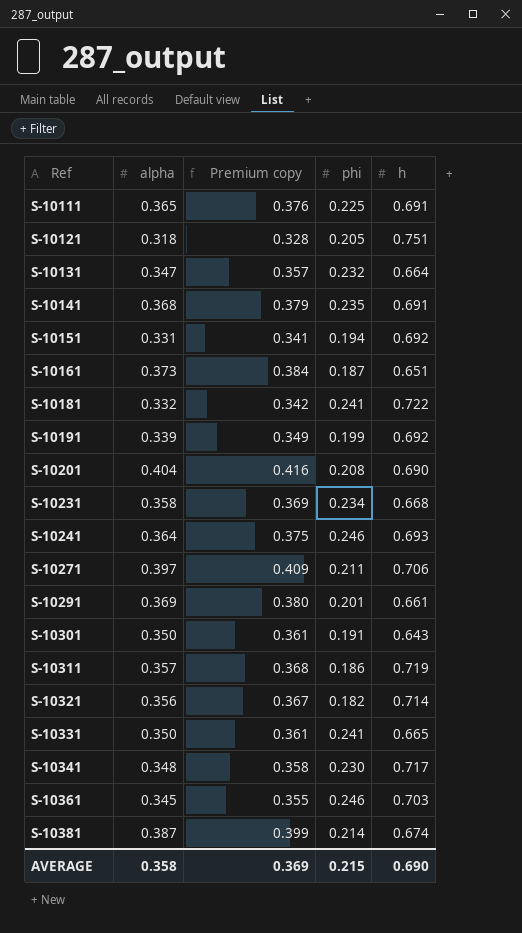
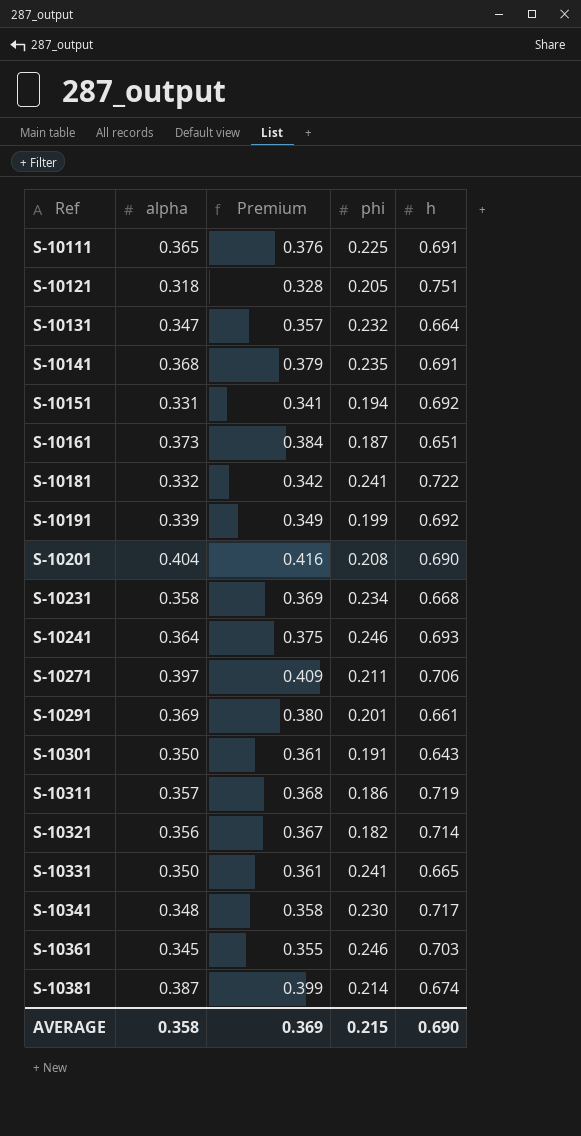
column name: Premium copy -> Premium

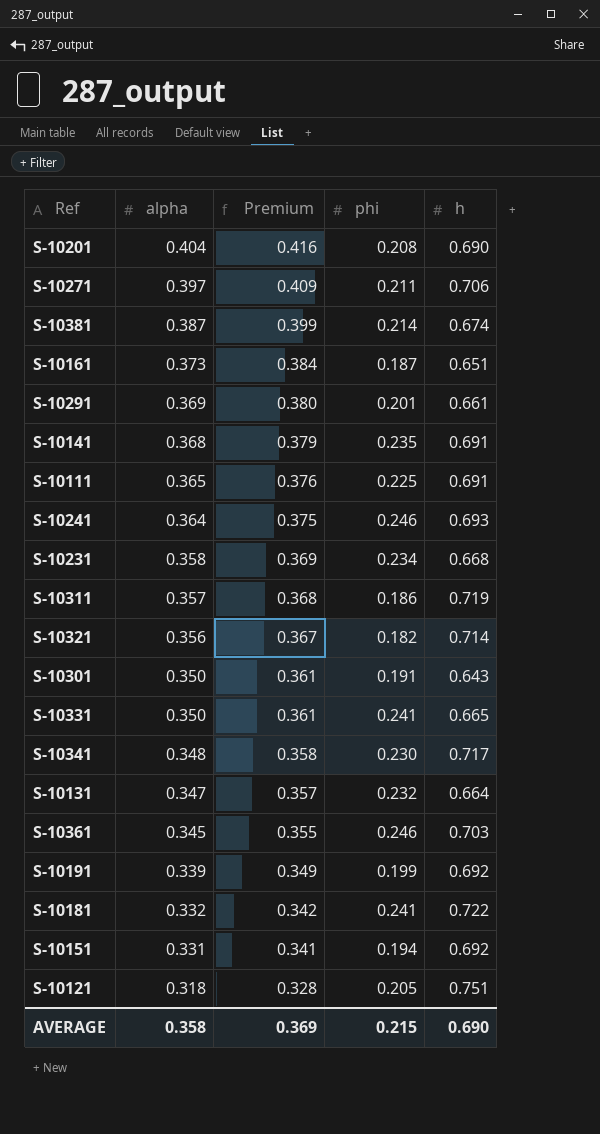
row order: Ref ascending -> alpha descending

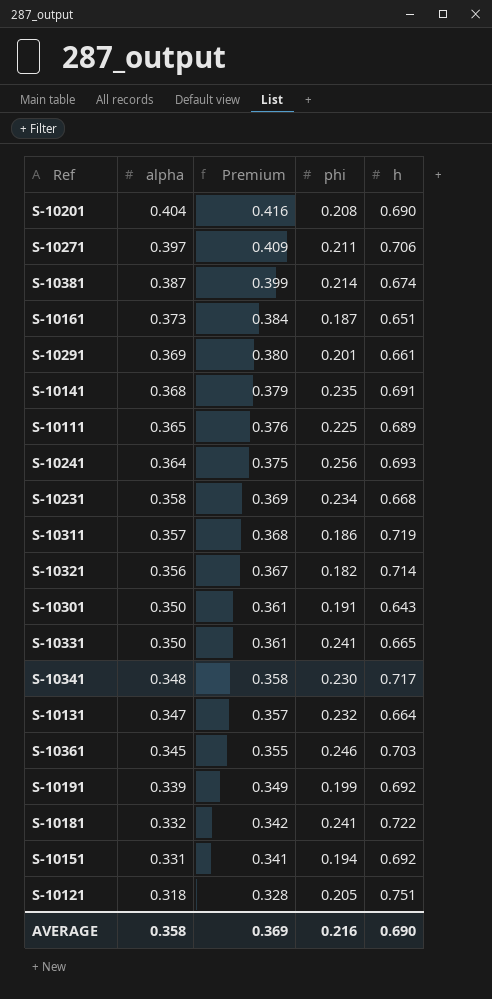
S-10111 | h: 0.691 -> 0.689
S-10241 | phi: 0.246 -> 0.256
AVERAGE | phi: 0.215 -> 0.216

